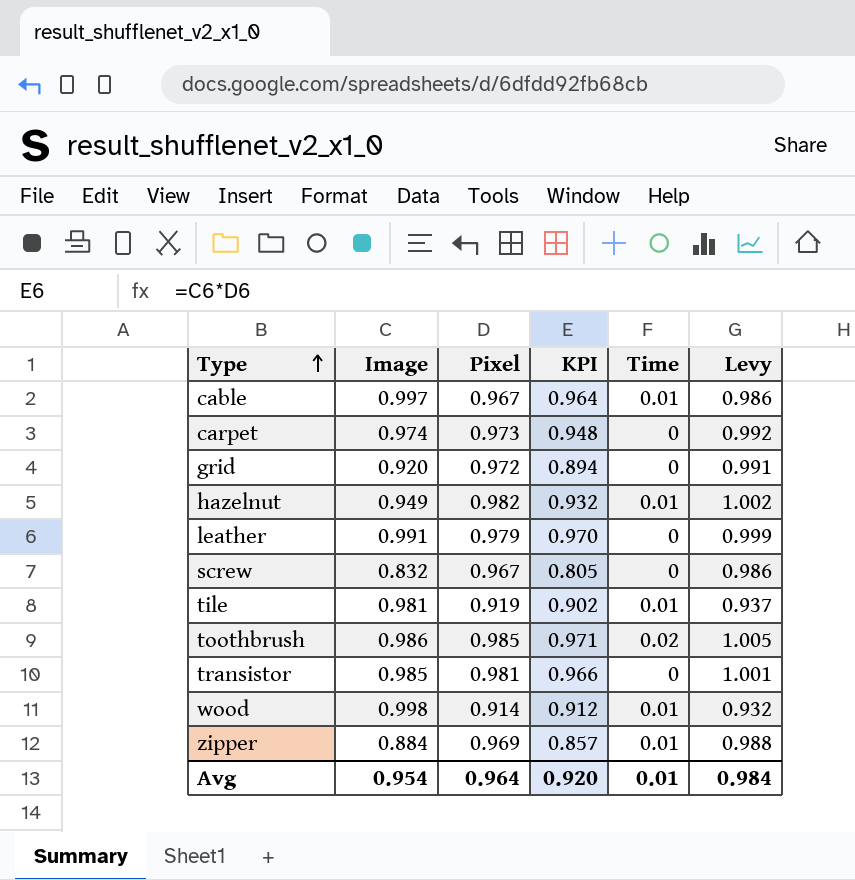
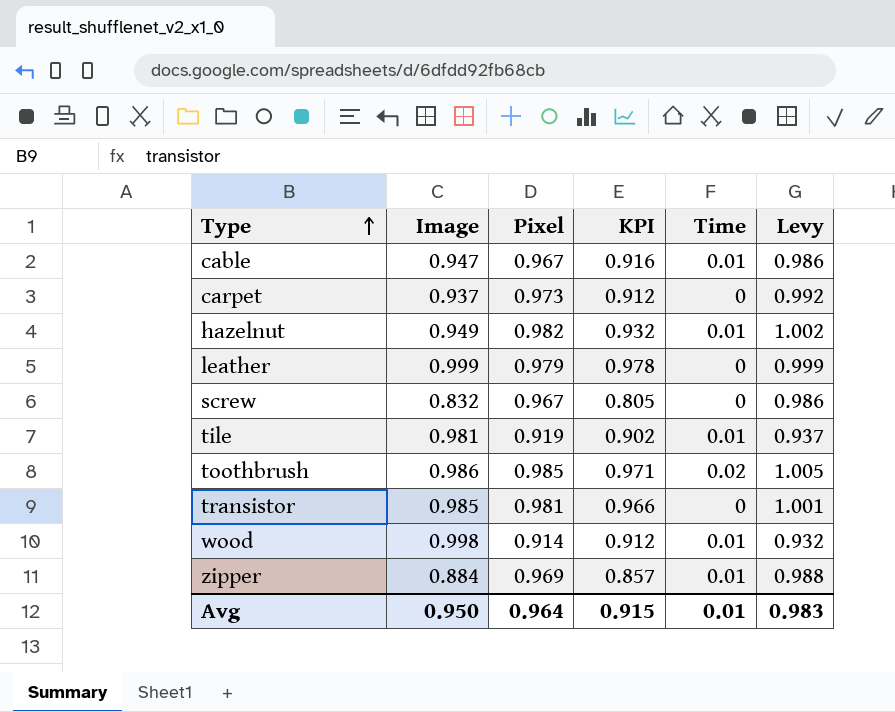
row grid: 0.920 | 0.972 | 0.894 | 0 | 0.991 -> none
cable | Image: 0.997 -> 0.947
cable | KPI: 0.964 -> 0.916
carpet | Image: 0.974 -> 0.937
carpet | KPI: 0.948 -> 0.912
leather | Image: 0.991 -> 0.999
leather | KPI: 0.970 -> 0.978
Avg | Image: 0.954 -> 0.950
Avg | KPI: 0.920 -> 0.915
Avg | Levy: 0.984 -> 0.983

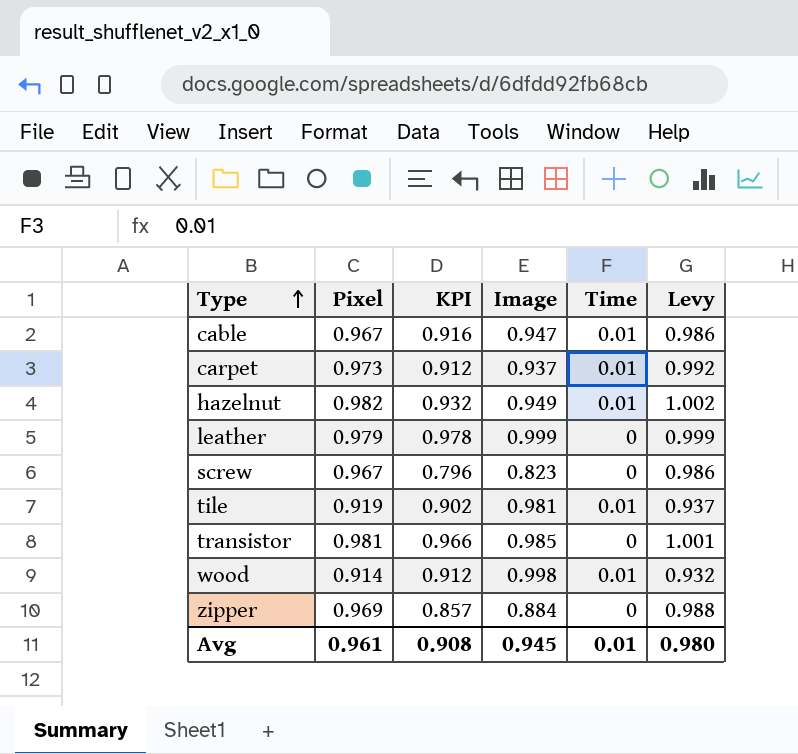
column Image | position: 2 -> 4
row toothbrush: 0.986 | 0.985 | 0.971 | 0.02 | 1.005 -> none
carpet | Time: 0 -> 0.01
screw | KPI: 0.805 -> 0.796
screw | Image: 0.832 -> 0.823
zipper | Time: 0.01 -> 0
Avg | Pixel: 0.964 -> 0.961
Avg | KPI: 0.915 -> 0.908
Avg | Image: 0.950 -> 0.945
Avg | Levy: 0.983 -> 0.980

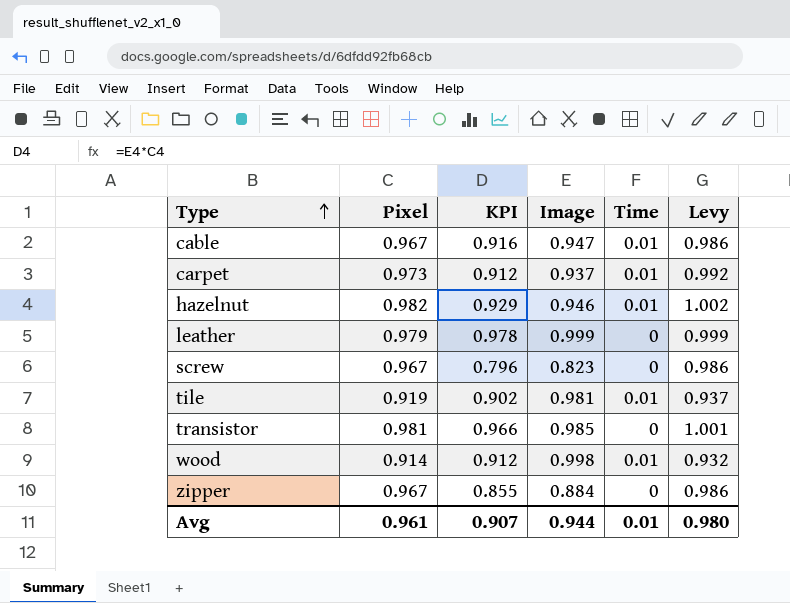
hazelnut | KPI: 0.932 -> 0.929
hazelnut | Image: 0.949 -> 0.946
zipper | Pixel: 0.969 -> 0.967
zipper | KPI: 0.857 -> 0.855
zipper | Levy: 0.988 -> 0.986
Avg | KPI: 0.908 -> 0.907
Avg | Image: 0.945 -> 0.944

